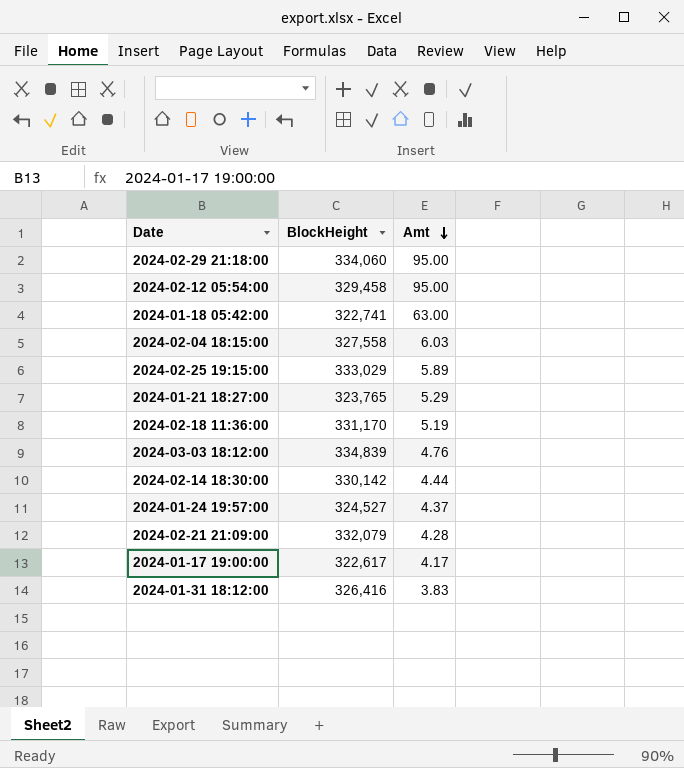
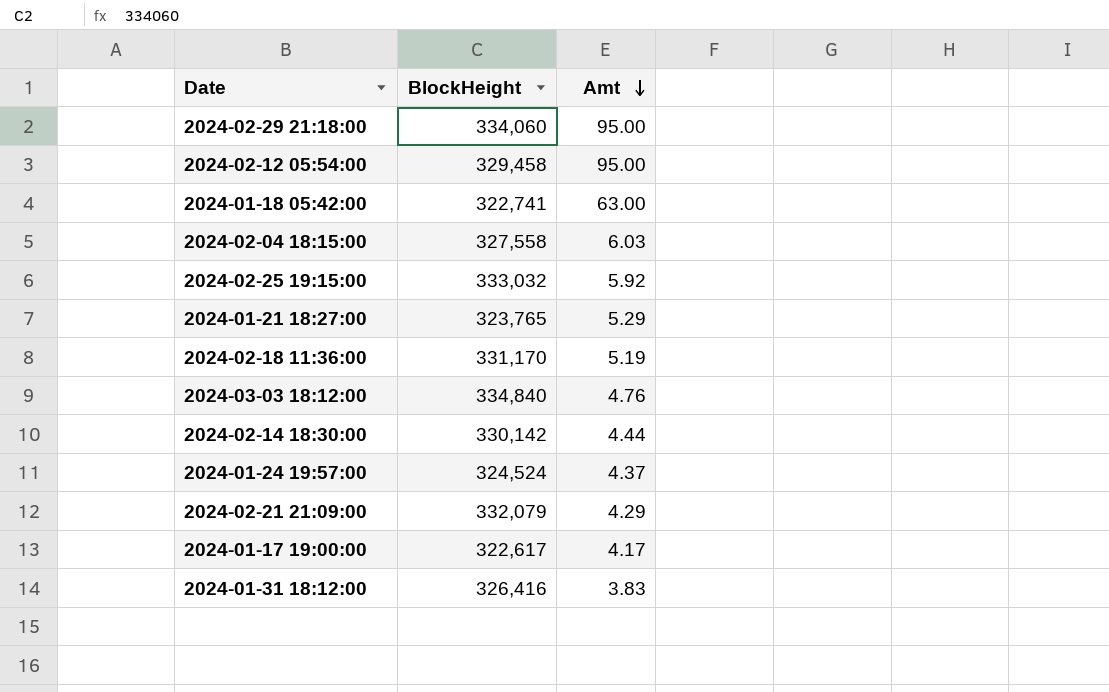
2024-02-25 19:15:00 | BlockHeight: 333,029 -> 333,032
2024-02-25 19:15:00 | Amt: 5.89 -> 5.92
2024-03-03 18:12:00 | BlockHeight: 334,839 -> 334,840
2024-01-24 19:57:00 | BlockHeight: 324,527 -> 324,524
2024-02-21 21:09:00 | Amt: 4.28 -> 4.29

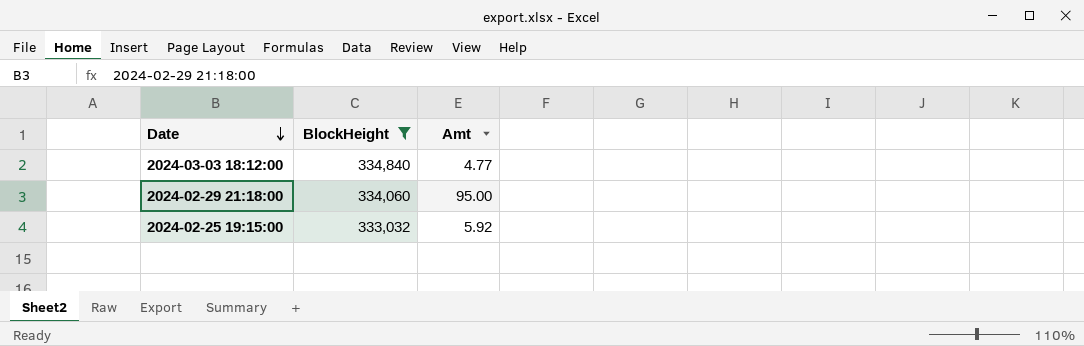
filter: none -> BlockHeight >= 333,032
row order: Amt descending -> Date descending
2024-03-03 18:12:00 | Amt: 4.76 -> 4.77

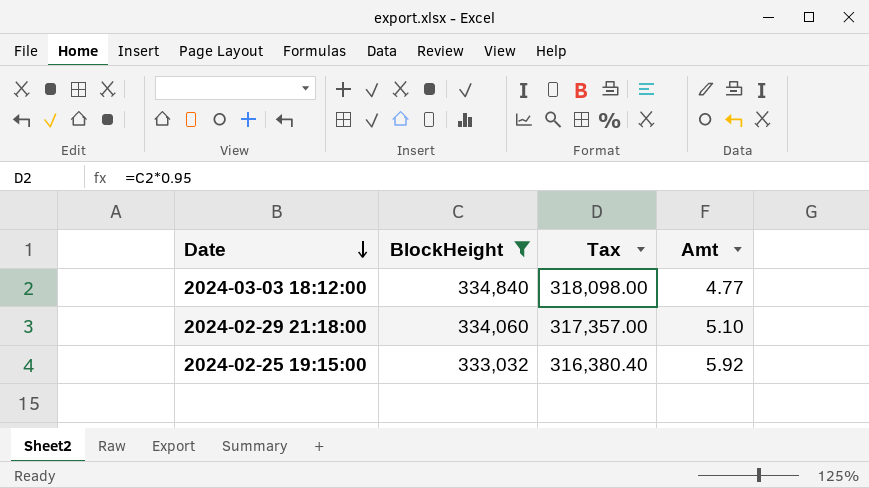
column Tax | formula: none -> [BlockHeight] * 0.95
2024-02-29 21:18:00 | Amt: 95.00 -> 5.10

